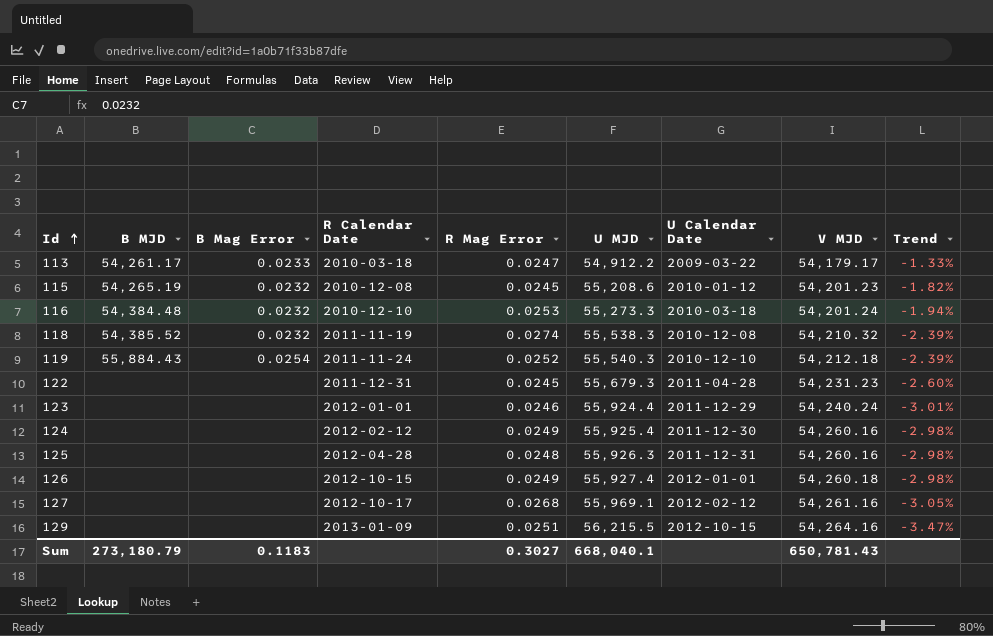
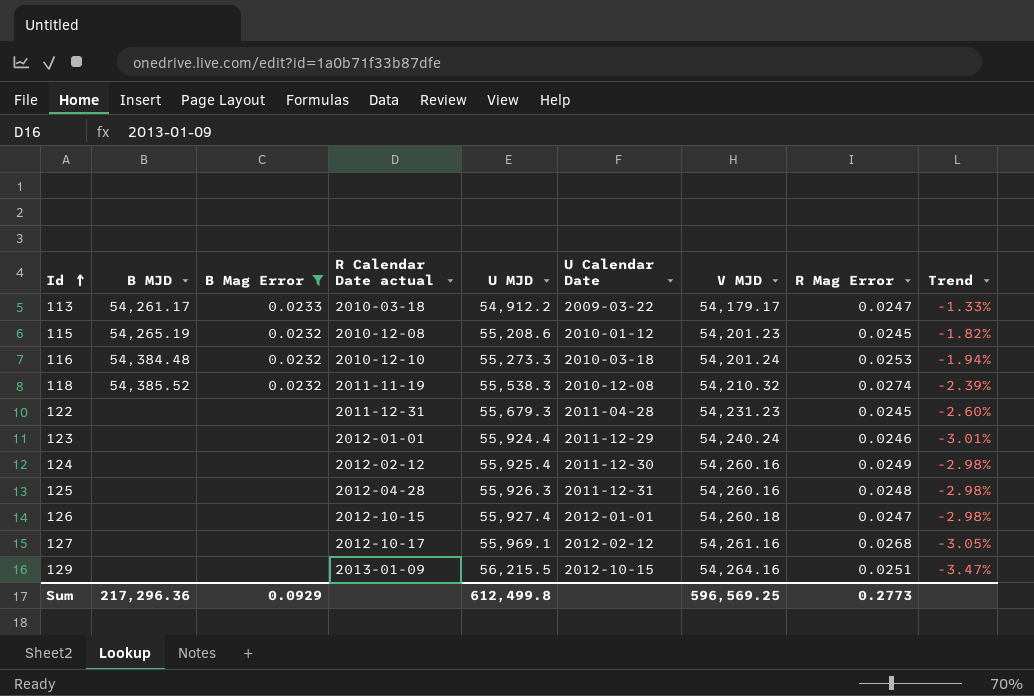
filter: none -> B Mag Error != 0.0254
column name: R Calendar Date -> R Calendar Date actual
column R Mag Error | position: 5 -> 8
126 | R Mag Error: 0.0249 -> 0.0247
Sum | B MJD: 273,180.79 -> 217,296.36
Sum | B Mag Error: 0.1183 -> 0.0929
Sum | U MJD: 668,040.1 -> 612,499.8
Sum | V MJD: 650,781.43 -> 596,569.25
Sum | R Mag Error: 0.3027 -> 0.2773

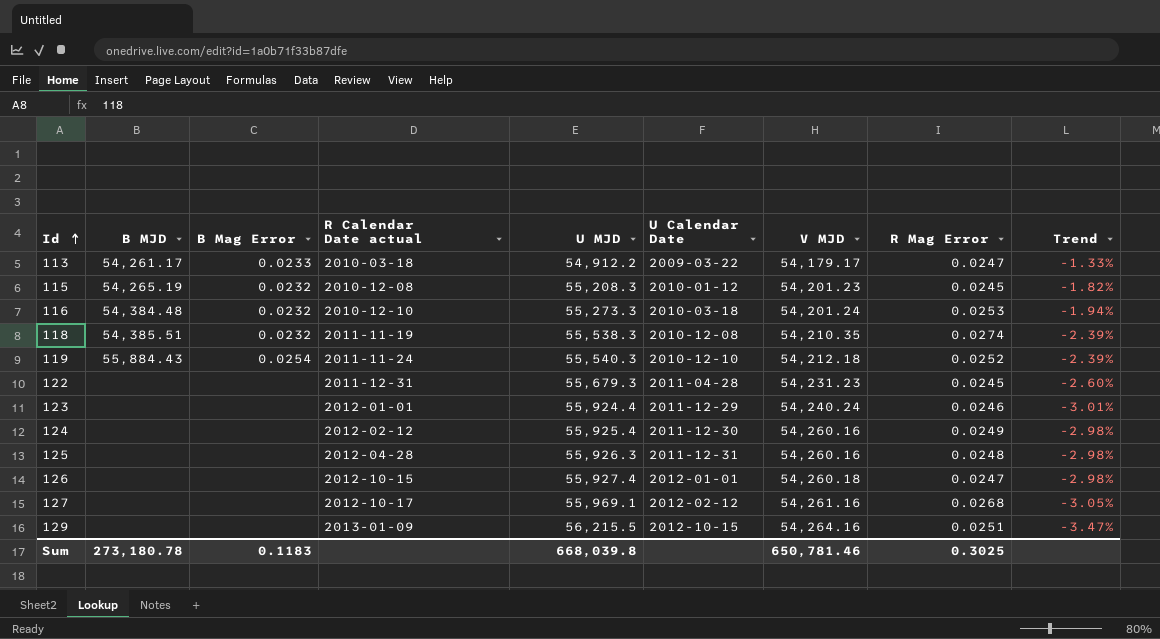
filter: B Mag Error != 0.0254 -> none
115 | U MJD: 55,208.6 -> 55,208.3
118 | B MJD: 54,385.52 -> 54,385.51
118 | V MJD: 54,210.32 -> 54,210.35
Sum | B MJD: 217,296.36 -> 273,180.78
Sum | B Mag Error: 0.0929 -> 0.1183
Sum | U MJD: 612,499.8 -> 668,039.8
Sum | V MJD: 596,569.25 -> 650,781.46
Sum | R Mag Error: 0.2773 -> 0.3025

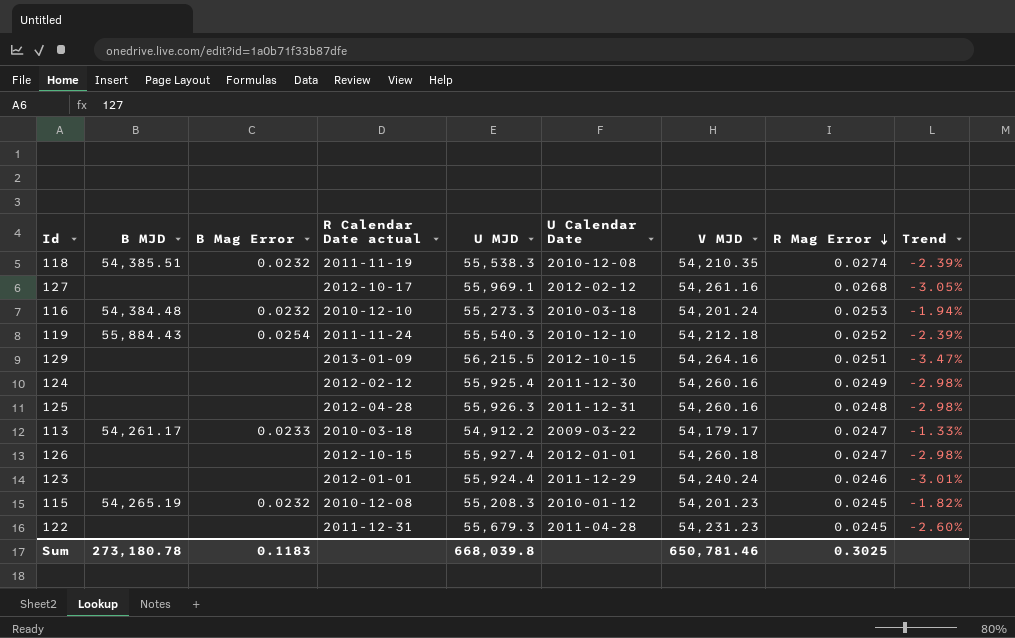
row order: Id ascending -> R Mag Error descending

